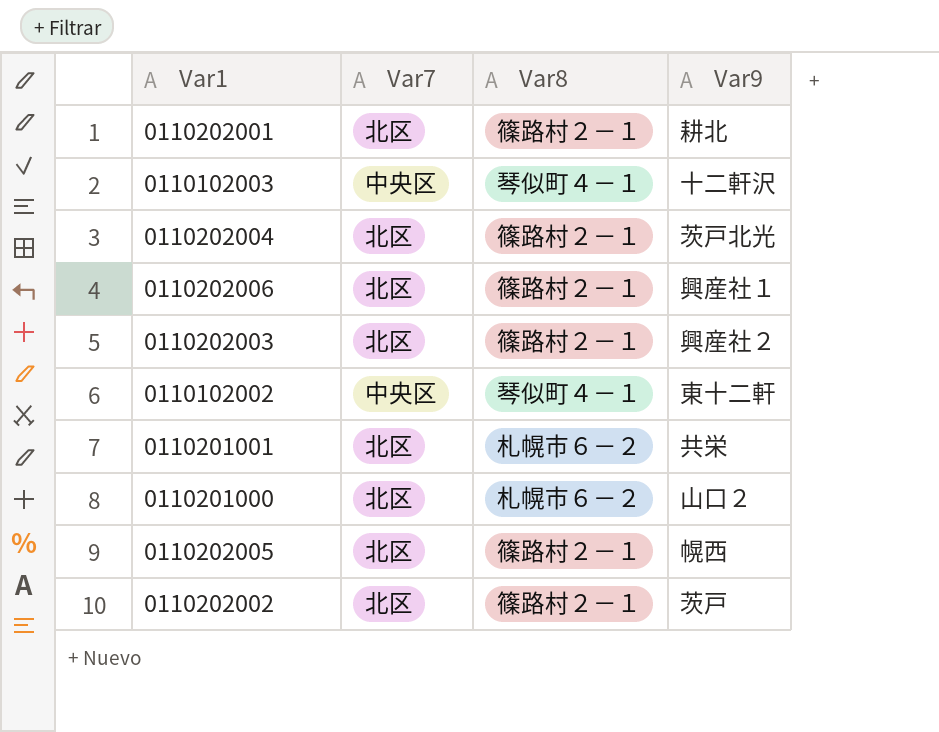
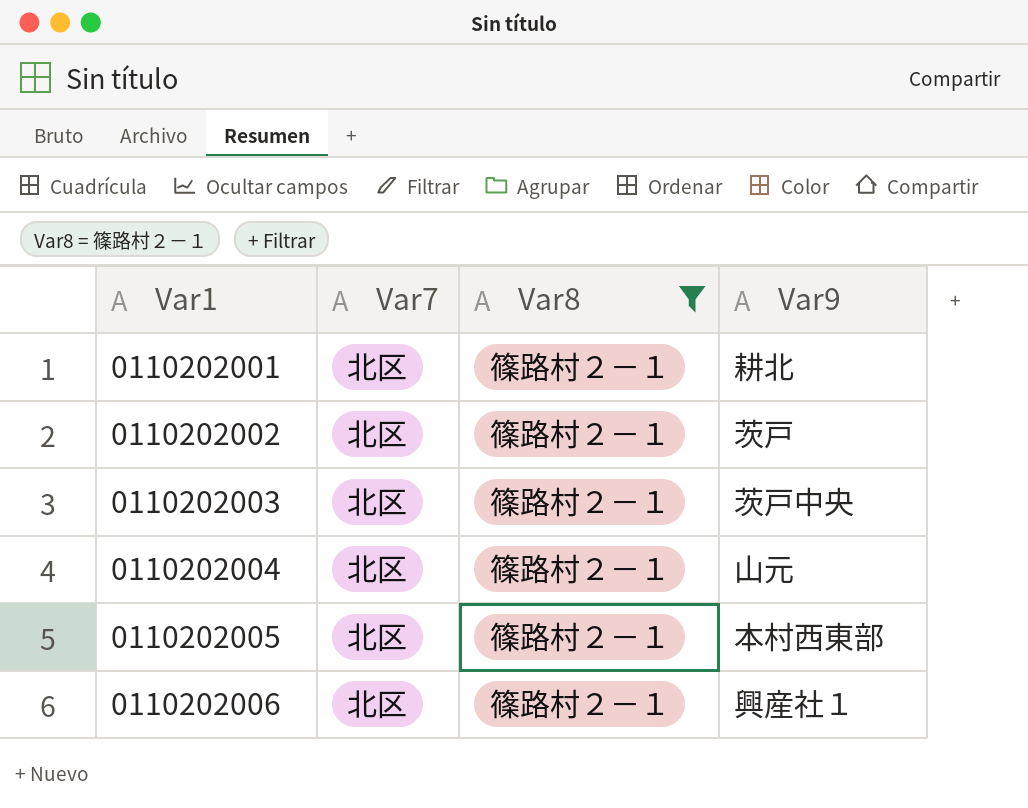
filter: none -> Var8 = 篠路村２－１
row order: none -> Var1 ascending
0110202003 | Var9: 興産社２ -> 茨戸中央
0110202004 | Var9: 茨戸北光 -> 山元
0110202005 | Var9: 幌西 -> 本村西東部

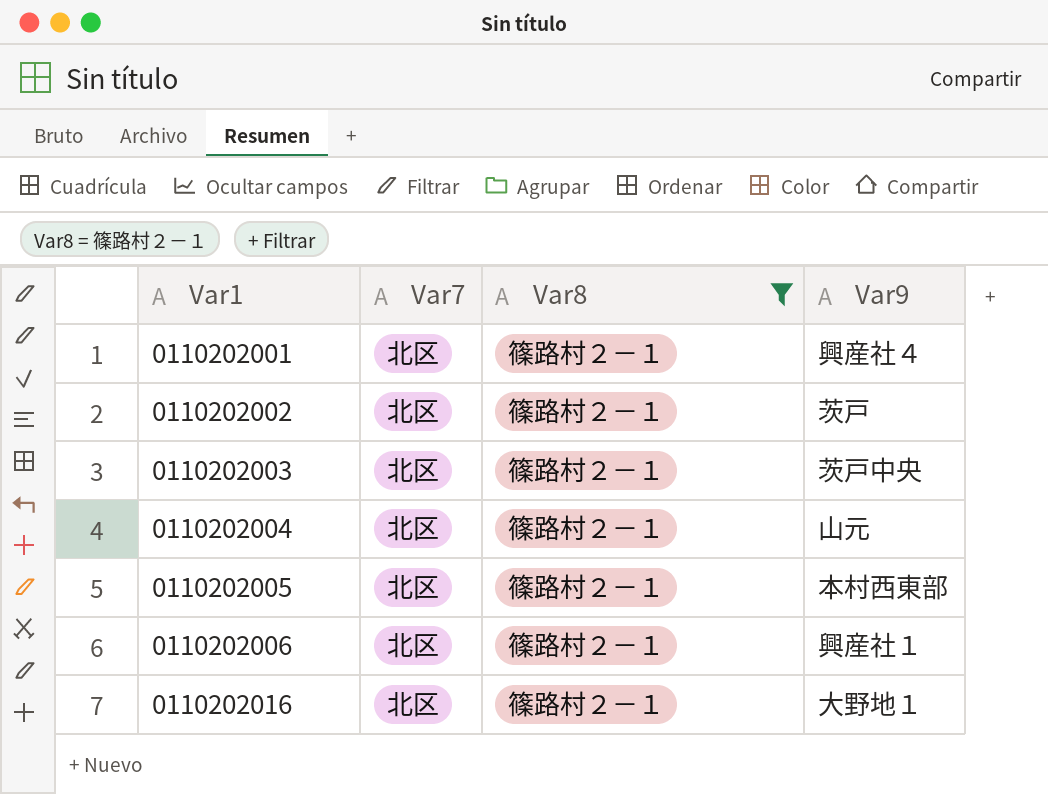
0110202001 | Var9: 耕北 -> 興産社４
row 0110202016: none -> 北区 | 篠路村２－１ | 大野地１

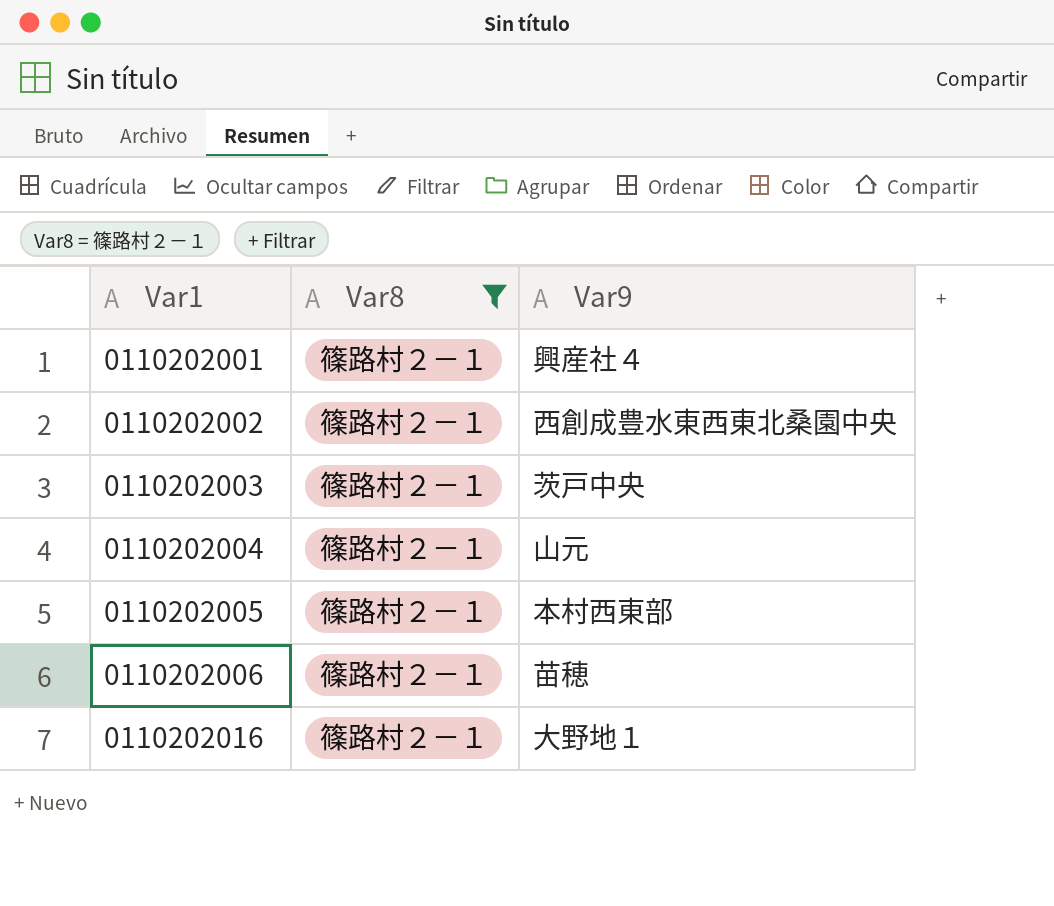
column Var7 | position: 2 -> none
0110202002 | Var9: 茨戸 -> 西創成豊水東西東北桑園中央
0110202006 | Var9: 興産社１ -> 苗穂

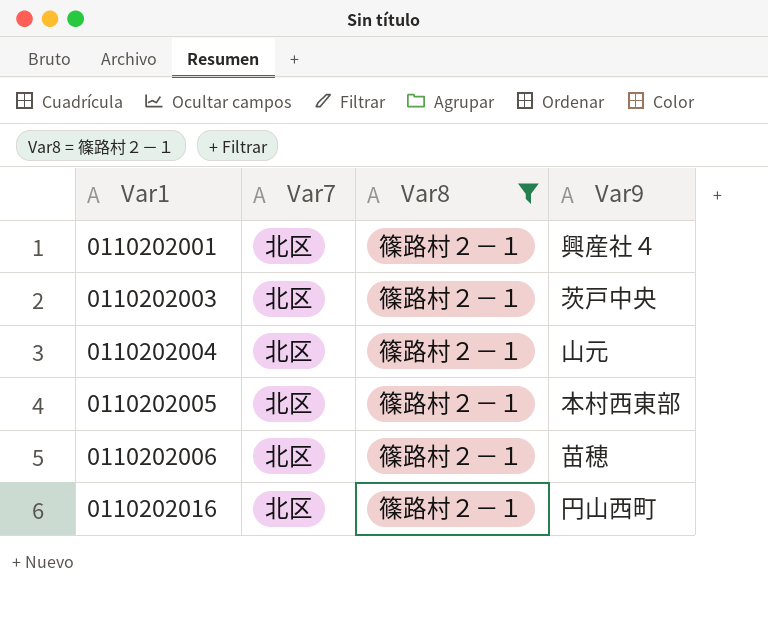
column Var7 | position: none -> 2
row 0110202002: 篠路村２－１ | 西創成豊水東西東北桑園中央 -> none
0110202016 | Var9: 大野地１ -> 円山西町

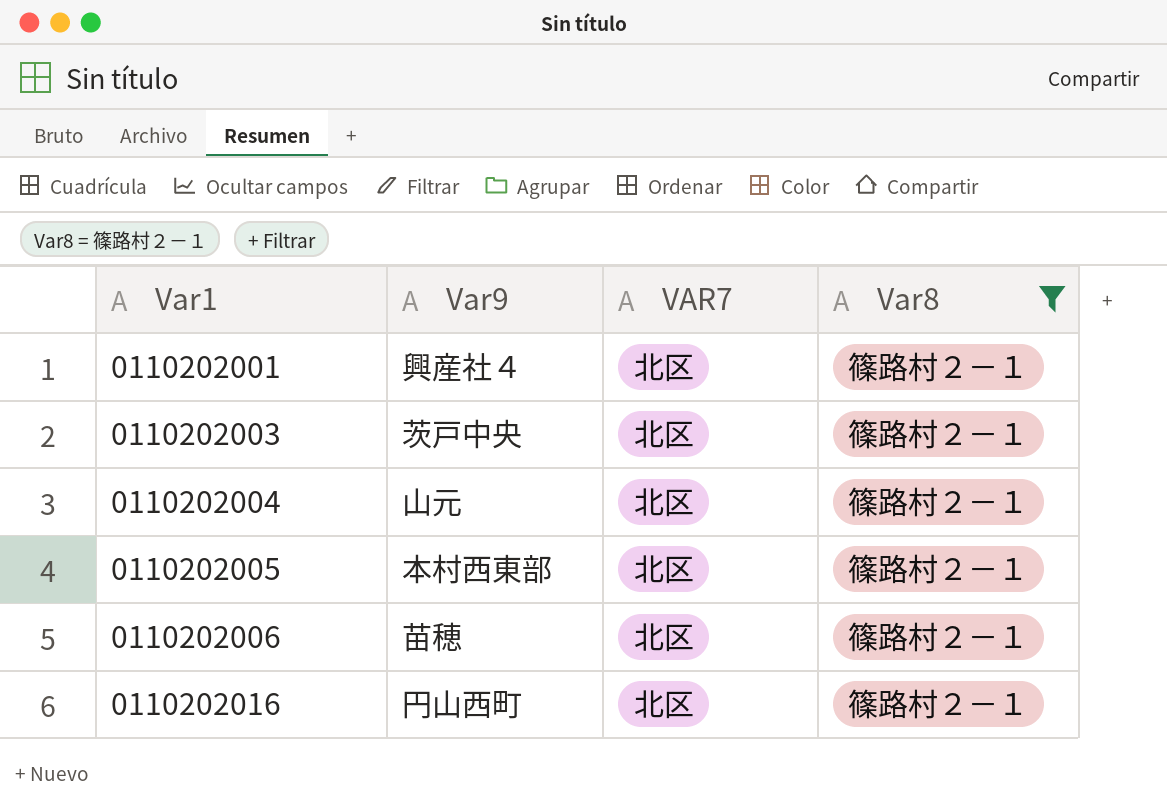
column Var9 | position: 4 -> 2
column name: Var7 -> VAR7

